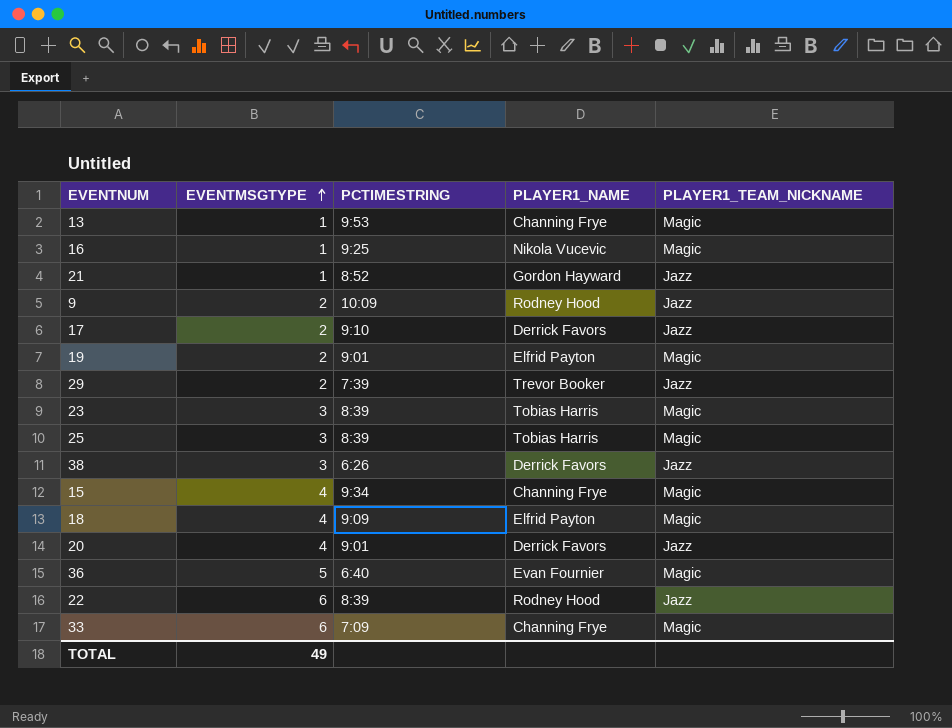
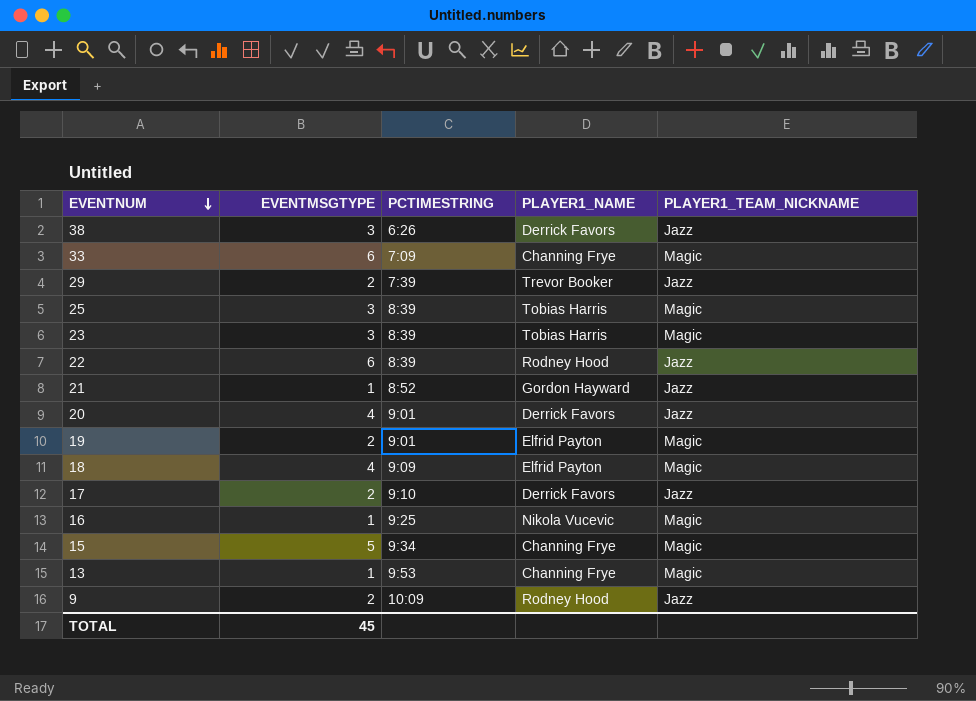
row order: EVENTMSGTYPE ascending -> EVENTNUM descending
row 36: 5 | 6:40 | Evan Fournier | Magic -> none
15 | EVENTMSGTYPE: 4 -> 5
TOTAL | EVENTMSGTYPE: 49 -> 45

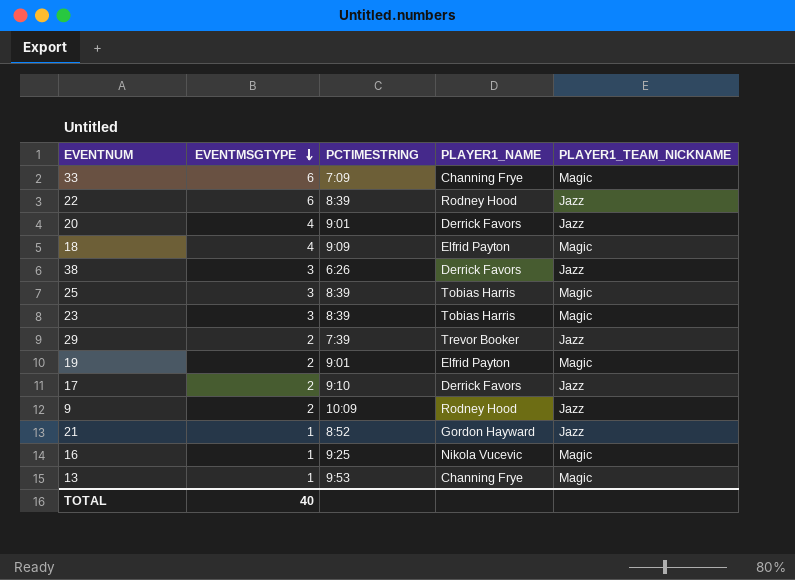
row order: EVENTNUM descending -> EVENTMSGTYPE descending
row 15: 5 | 9:34 | Channing Frye | Magic -> none
TOTAL | EVENTMSGTYPE: 45 -> 40

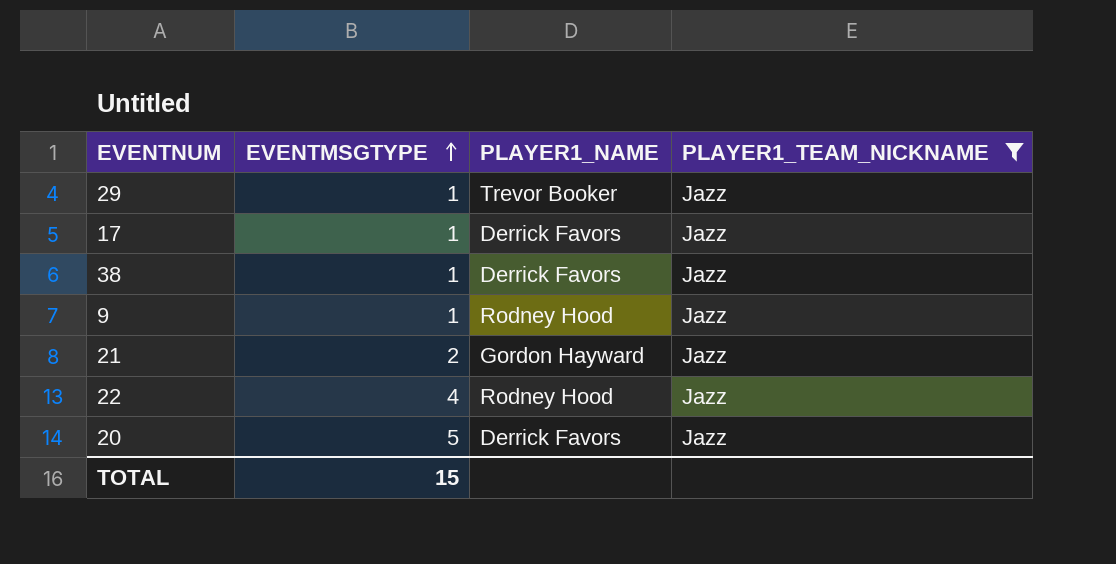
filter: none -> PLAYER1_TEAM_NICKNAME = Jazz
row order: EVENTMSGTYPE descending -> EVENTMSGTYPE ascending
column PCTIMESTRING | position: 3 -> none
29 | EVENTMSGTYPE: 2 -> 1
17 | EVENTMSGTYPE: 2 -> 1
38 | EVENTMSGTYPE: 3 -> 1
9 | EVENTMSGTYPE: 2 -> 1
21 | EVENTMSGTYPE: 1 -> 2
22 | EVENTMSGTYPE: 6 -> 4
20 | EVENTMSGTYPE: 4 -> 5
TOTAL | EVENTMSGTYPE: 40 -> 15

